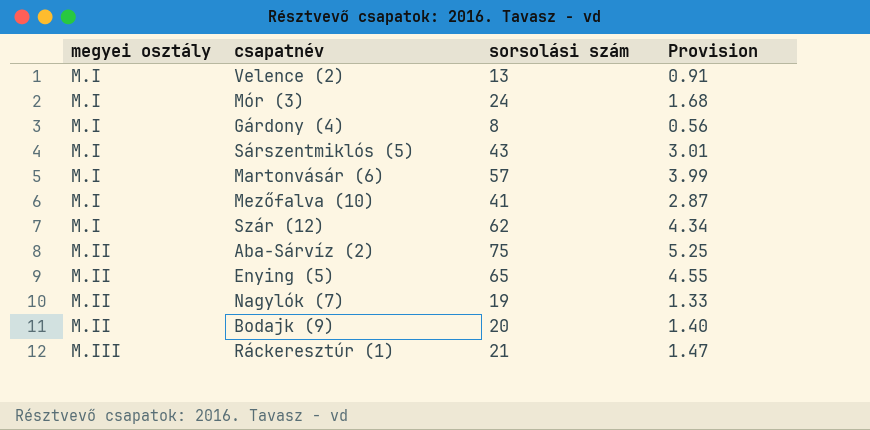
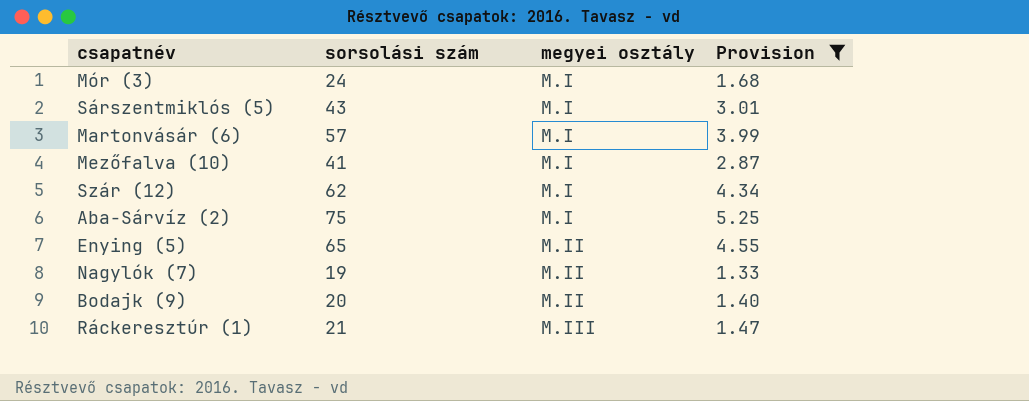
filter: none -> Provision >= 1.33
column megyei osztály | position: 1 -> 3
Aba-Sárvíz (2) | megyei osztály: M.II -> M.I

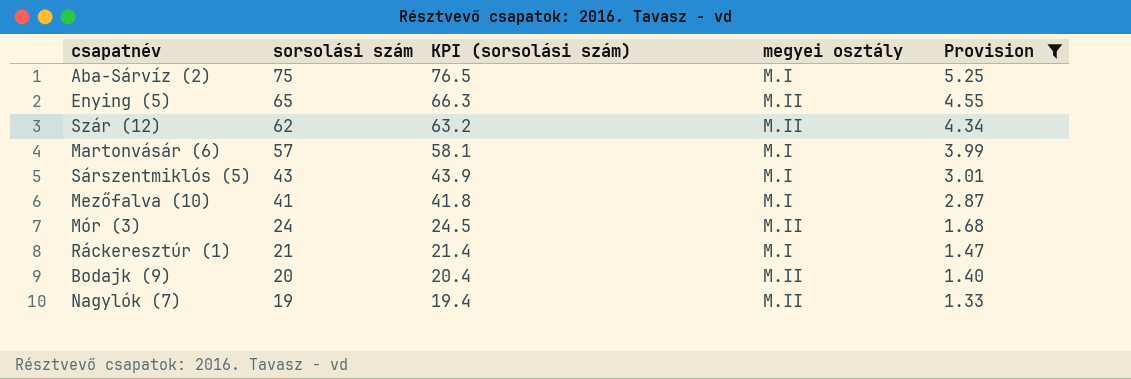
row order: megyei osztály ascending -> sorsolási szám descending
column KPI (sorsolási szám) | formula: none -> [sorsolási szám] * 1.02
Szár (12) | megyei osztály: M.I -> M.II
Mór (3) | megyei osztály: M.I -> M.II
Ráckeresztúr (1) | megyei osztály: M.III -> M.I

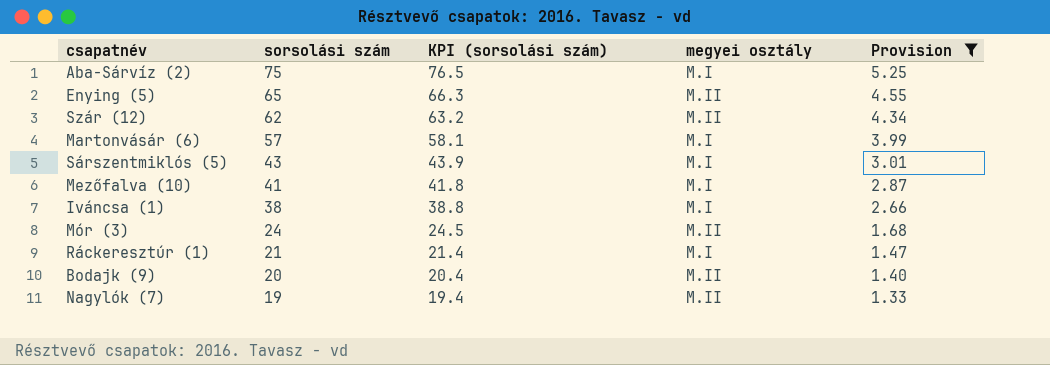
row Iváncsa (1): none -> 38 | 38.8 | M.I | 2.66

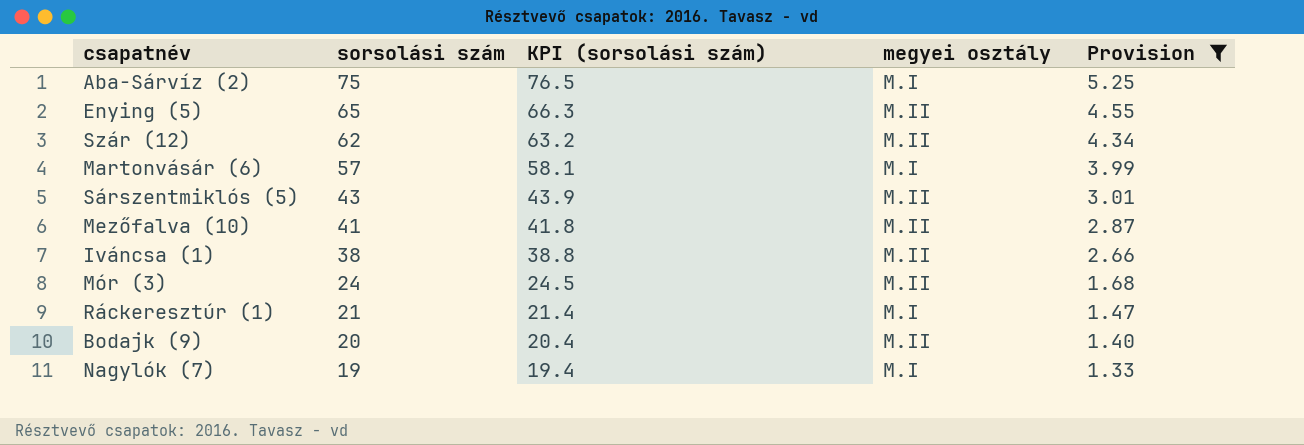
Sárszentmiklós (5) | megyei osztály: M.I -> M.II
Mezőfalva (10) | megyei osztály: M.I -> M.II
Iváncsa (1) | megyei osztály: M.I -> M.II
Nagylók (7) | megyei osztály: M.II -> M.I

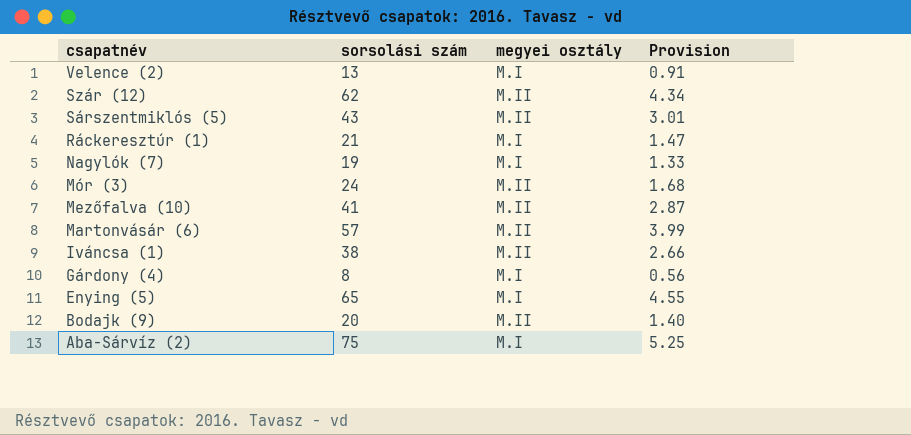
filter: Provision >= 1.33 -> none
row order: sorsolási szám descending -> csapatnév descending
column KPI (sorsolási szám) | formula: [sorsolási szám] * 1.02 -> none
Martonvásár (6) | megyei osztály: M.I -> M.II
Enying (5) | megyei osztály: M.II -> M.I

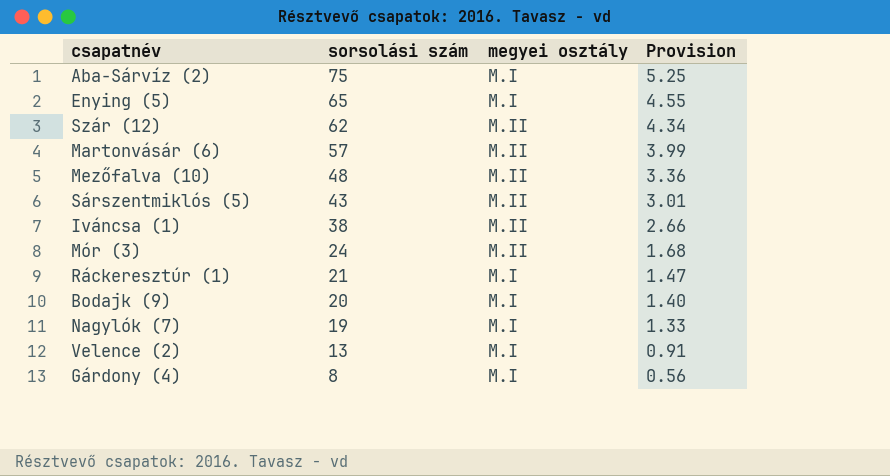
row order: csapatnév descending -> sorsolási szám descending
Mezőfalva (10) | sorsolási szám: 41 -> 48
Mezőfalva (10) | Provision: 2.87 -> 3.36
Bodajk (9) | megyei osztály: M.II -> M.I

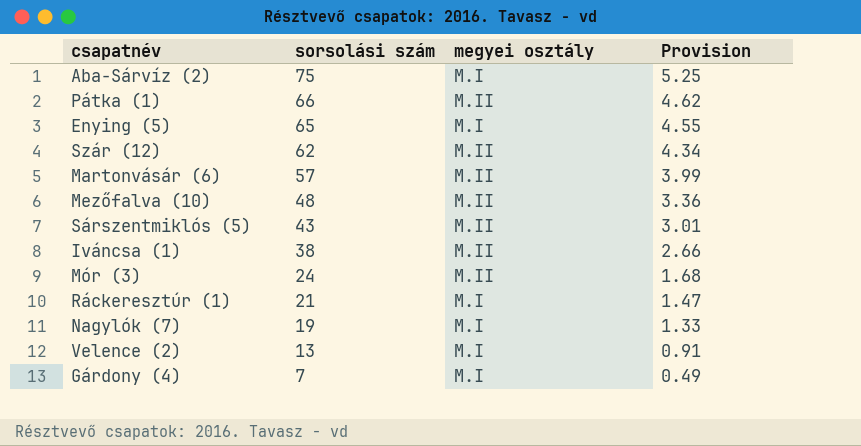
row Bodajk (9): 20 | M.I | 1.40 -> none
row Pátka (1): none -> 66 | M.II | 4.62
Gárdony (4) | sorsolási szám: 8 -> 7
Gárdony (4) | Provision: 0.56 -> 0.49

